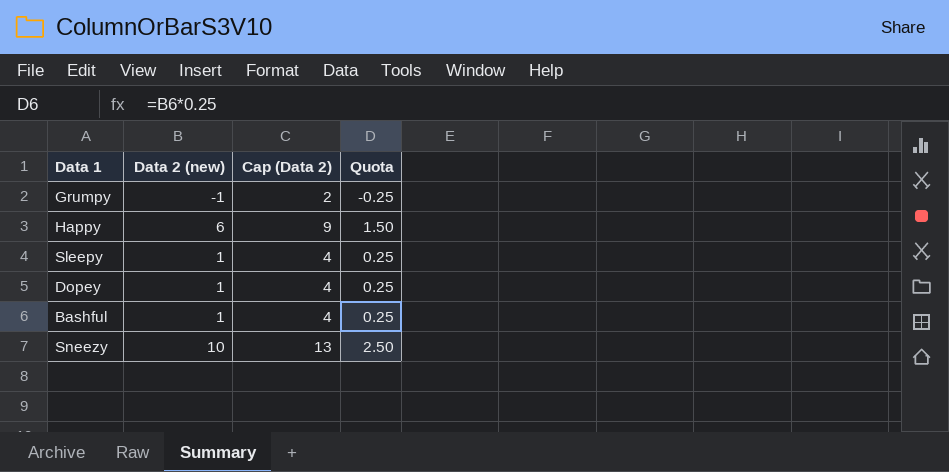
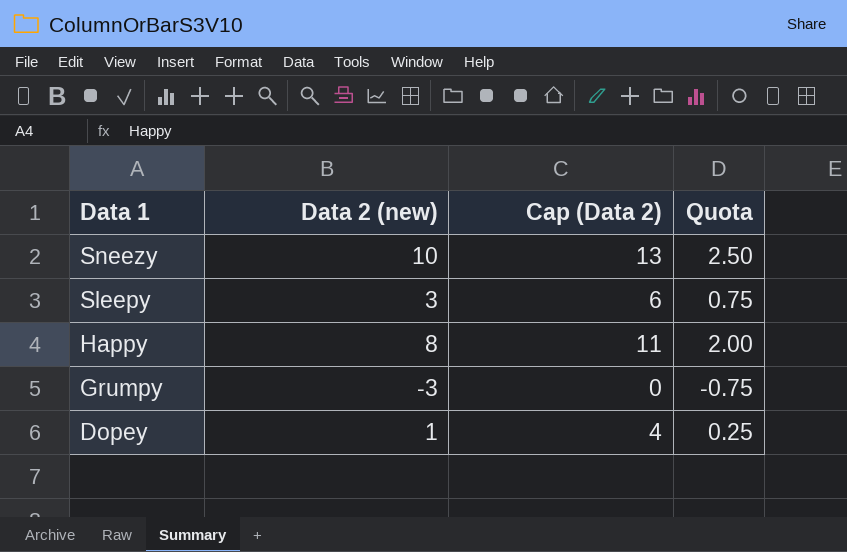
row order: none -> Data 1 descending
row Bashful: 1 | 4 | 0.25 -> none
Sleepy | Data 2 (new): 1 -> 3
Sleepy | Cap (Data 2): 4 -> 6
Sleepy | Quota: 0.25 -> 0.75
Happy | Data 2 (new): 6 -> 8
Happy | Cap (Data 2): 9 -> 11
Happy | Quota: 1.50 -> 2.00
Grumpy | Data 2 (new): -1 -> -3
Grumpy | Cap (Data 2): 2 -> 0
Grumpy | Quota: -0.25 -> -0.75

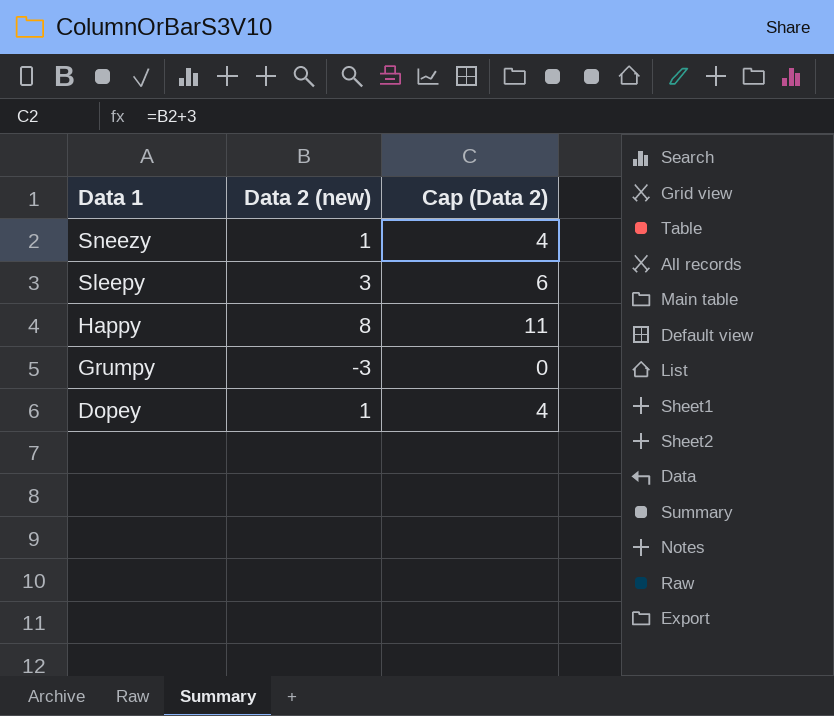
column Quota | formula: [Data 2 (new)] * 0.25 -> none
Sneezy | Data 2 (new): 10 -> 1
Sneezy | Cap (Data 2): 13 -> 4

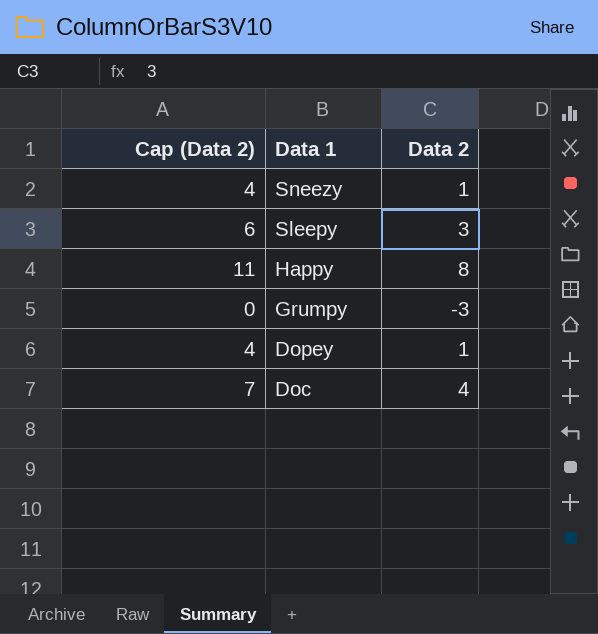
column Cap (Data 2) | position: 3 -> 1
column name: Data 2 (new) -> Data 2
row Doc: none -> 7 | 4

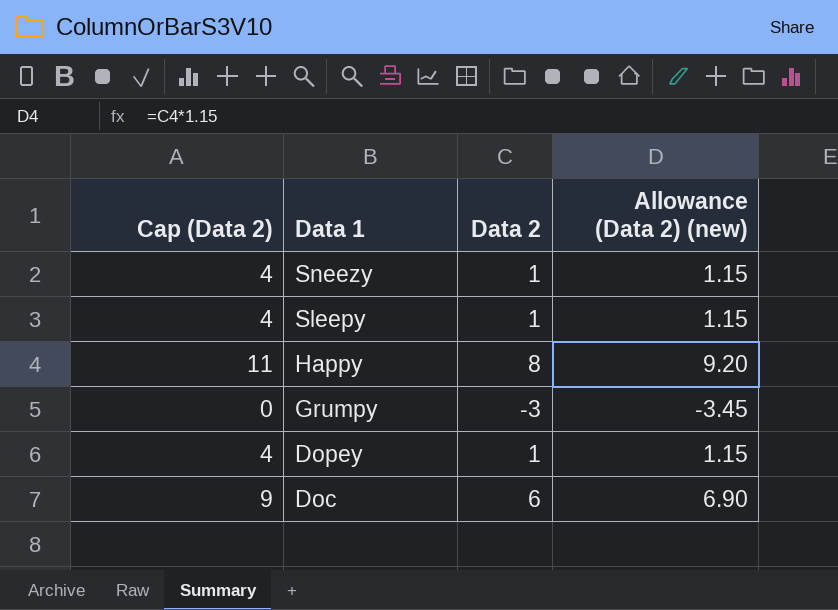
column Allowance (Data 2) (new) | formula: none -> [Data 2] * 1.15
Sleepy | Cap (Data 2): 6 -> 4
Sleepy | Data 2: 3 -> 1
Doc | Cap (Data 2): 7 -> 9
Doc | Data 2: 4 -> 6

